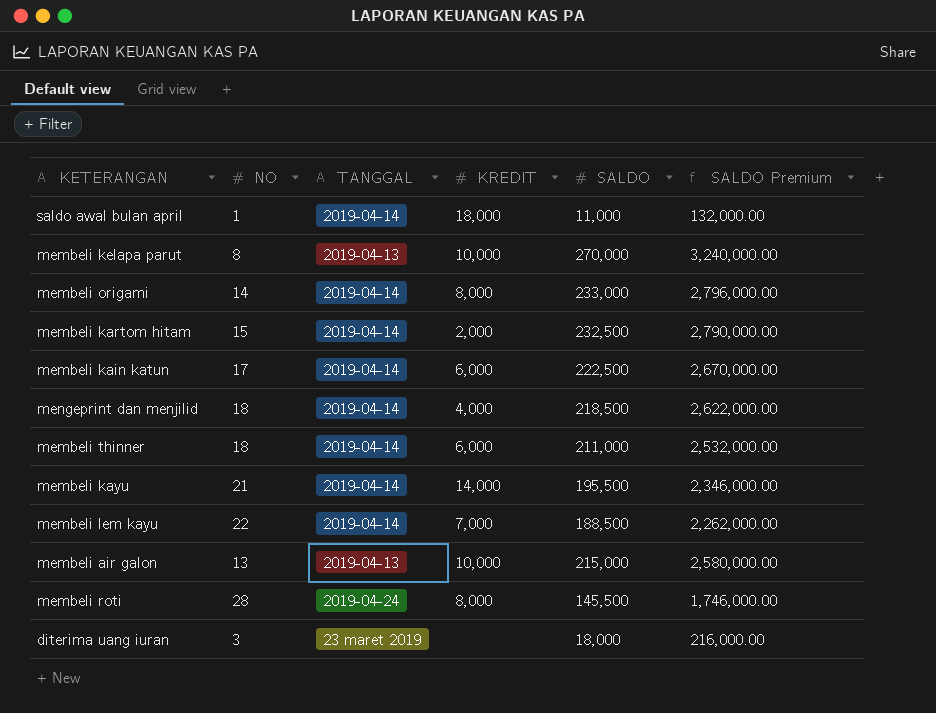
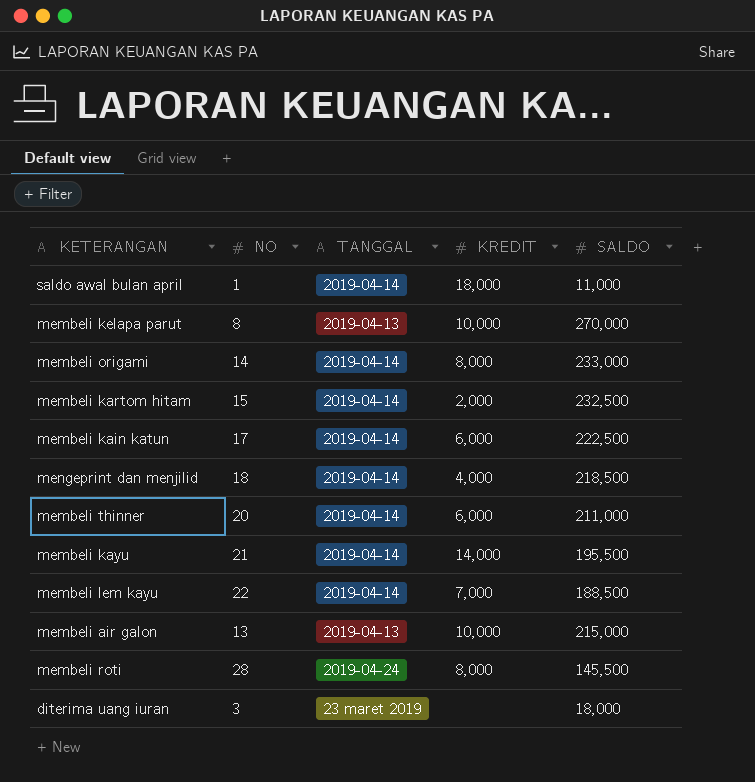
column SALDO Premium | formula: [SALDO] * 12 -> none
membeli thinner | NO: 18 -> 20

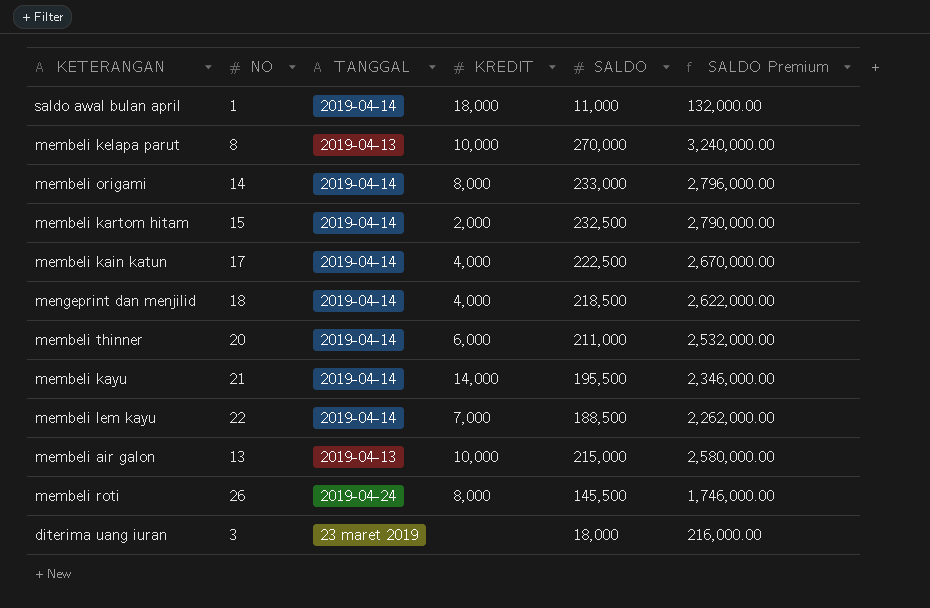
column SALDO Premium | formula: none -> [SALDO] * 12
membeli kain katun | KREDIT: 6,000 -> 4,000
membeli roti | NO: 28 -> 26

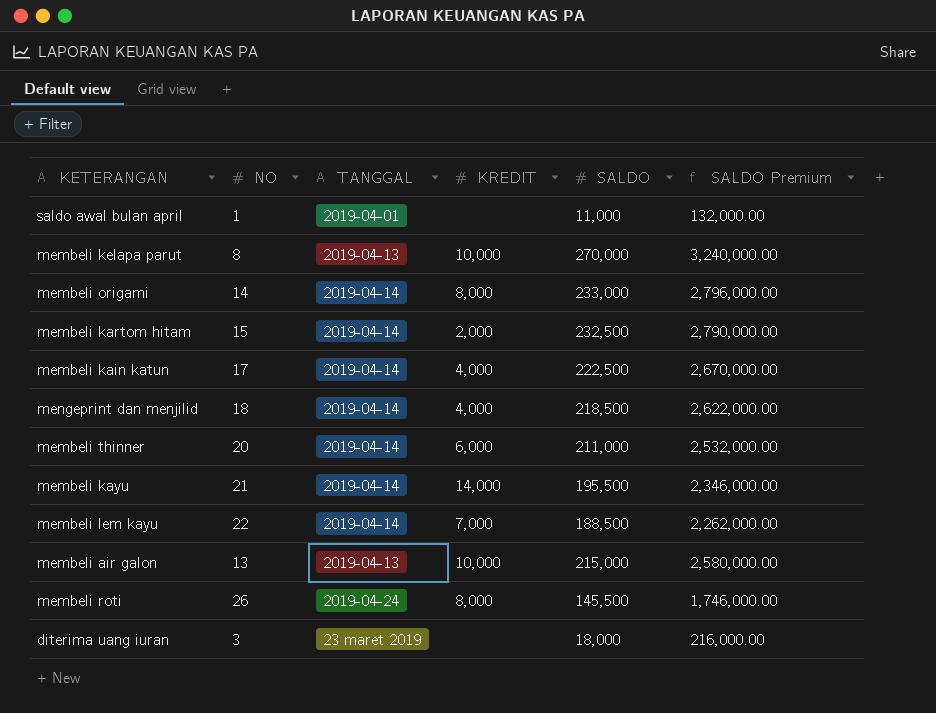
saldo awal bulan april | TANGGAL: 2019-04-14 -> 2019-04-01
saldo awal bulan april | KREDIT: 18,000 -> none

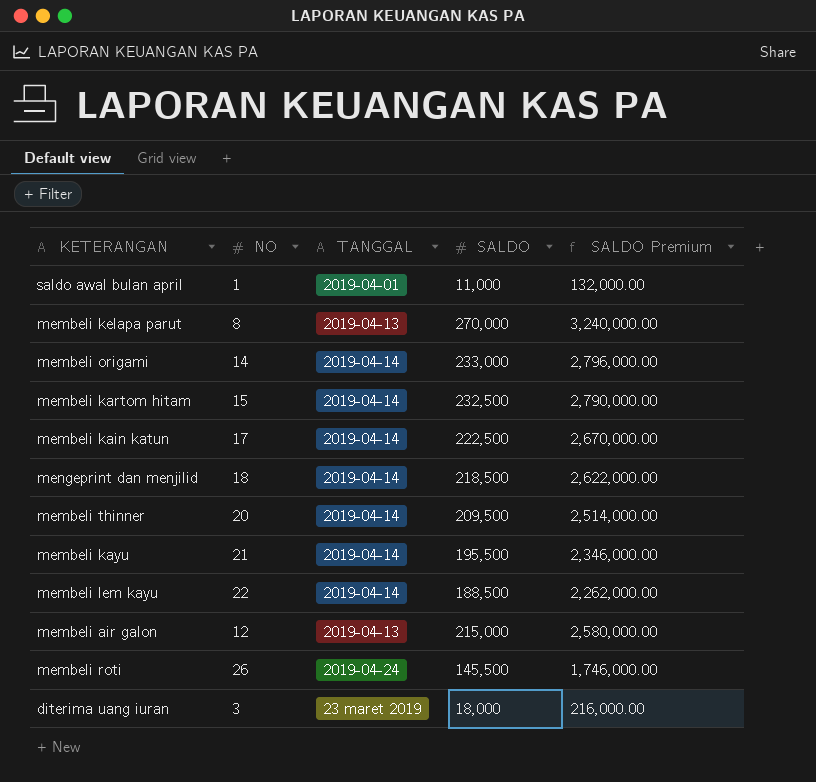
column KREDIT | position: 4 -> none
membeli thinner | SALDO: 211,000 -> 209,500
membeli thinner | SALDO Premium: 2,532,000.00 -> 2,514,000.00
membeli air galon | NO: 13 -> 12

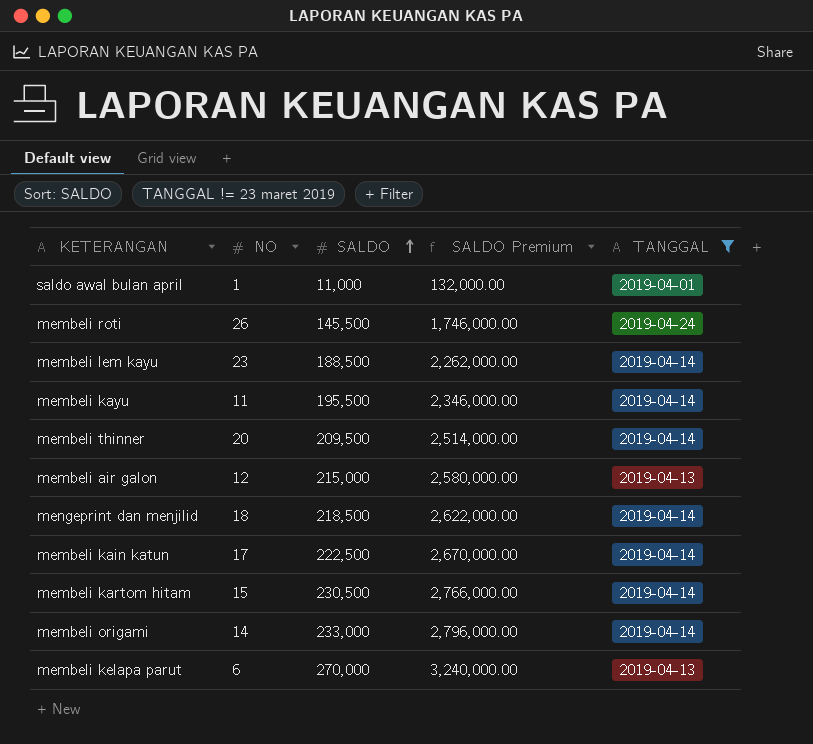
filter: none -> TANGGAL != 23 maret 2019
row order: none -> SALDO ascending
column TANGGAL | position: 3 -> 5
membeli lem kayu | NO: 22 -> 23
membeli kayu | NO: 21 -> 11
membeli kartom hitam | SALDO: 232,500 -> 230,500
membeli kartom hitam | SALDO Premium: 2,790,000.00 -> 2,766,000.00
membeli kelapa parut | NO: 8 -> 6

